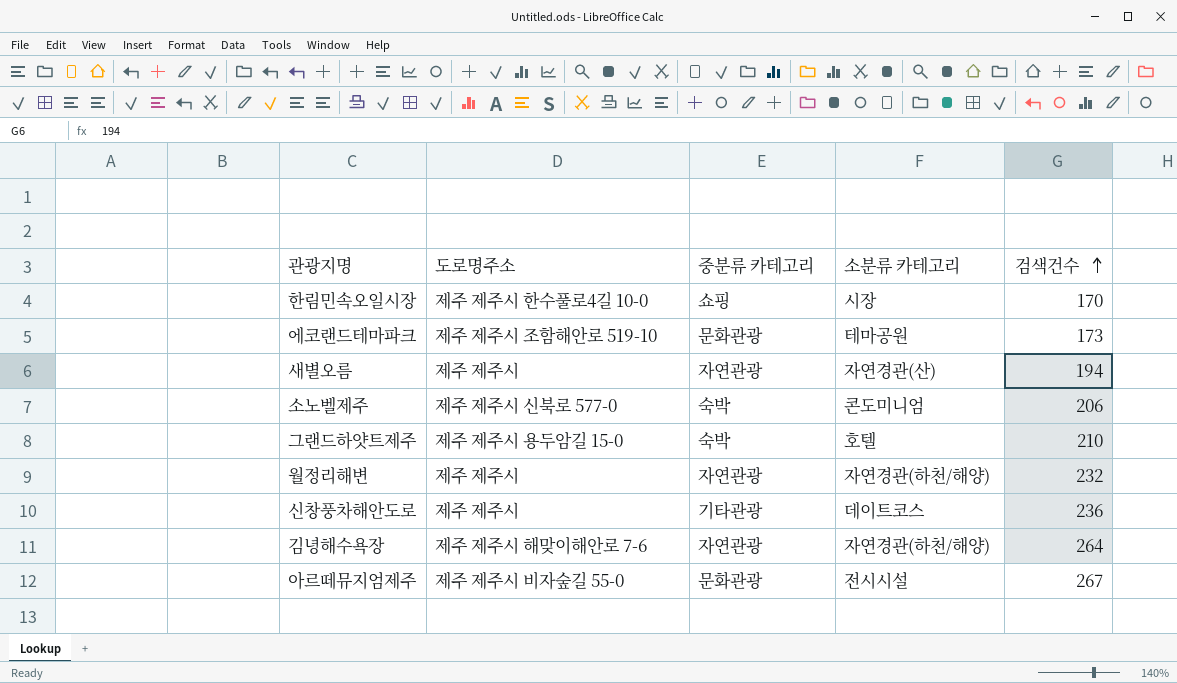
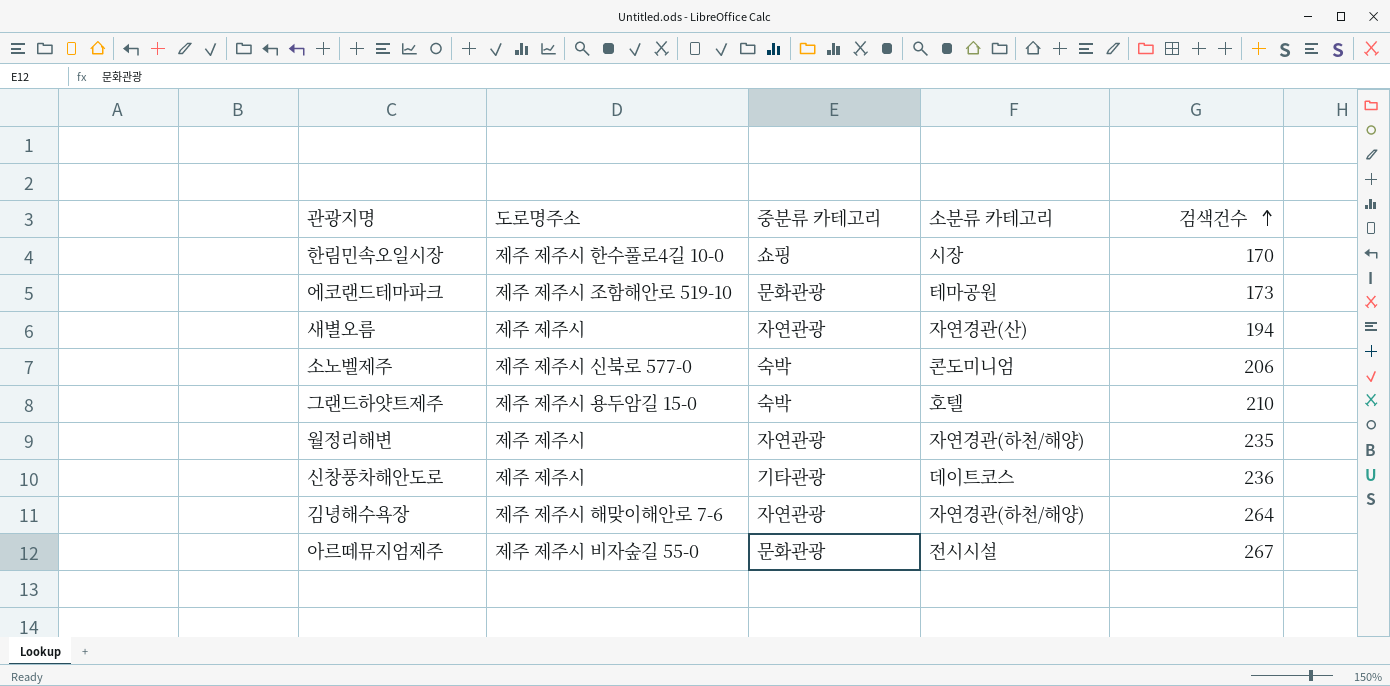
월정리해변 | 검색건수: 232 -> 235

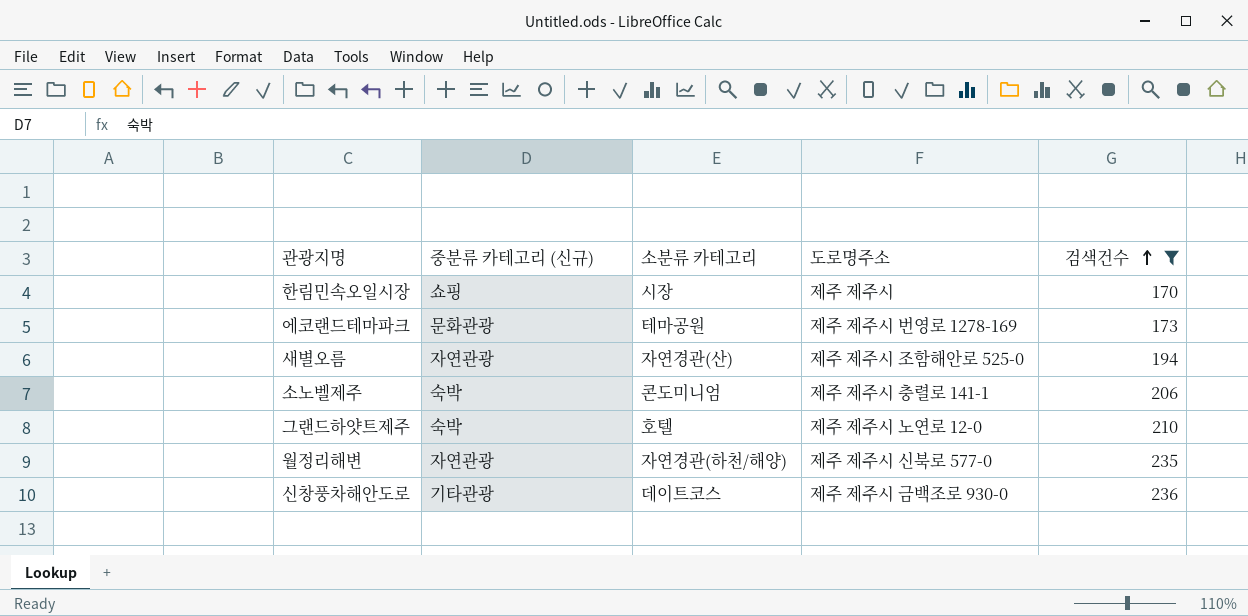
filter: none -> 검색건수 <= 236
column name: 중분류 카테고리 -> 중분류 카테고리 (신규)
column 도로명주소 | position: 2 -> 4
한림민속오일시장 | 도로명주소: 제주 제주시 한수풀로4길 10-0 -> 제주 제주시
에코랜드테마파크 | 도로명주소: 제주 제주시 조함해안로 519-10 -> 제주 제주시 번영로 1278-169
새별오름 | 도로명주소: 제주 제주시 -> 제주 제주시 조함해안로 525-0
소노벨제주 | 도로명주소: 제주 제주시 신북로 577-0 -> 제주 제주시 충렬로 141-1
그랜드하얏트제주 | 도로명주소: 제주 제주시 용두암길 15-0 -> 제주 제주시 노연로 12-0
월정리해변 | 도로명주소: 제주 제주시 -> 제주 제주시 신북로 577-0
신창풍차해안도로 | 도로명주소: 제주 제주시 -> 제주 제주시 금백조로 930-0

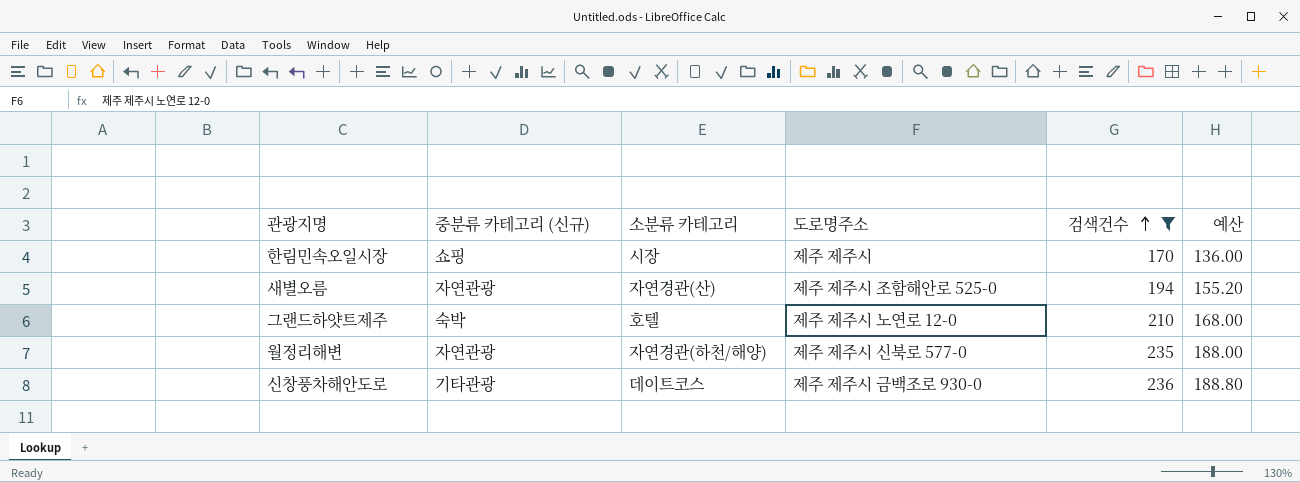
column 예산 | formula: none -> [검색건수] * 0.8
row 에코랜드테마파크: 문화관광 | 테마공원 | 제주 제주시 번영로 1278-169 | 173 -> none
row 소노벨제주: 숙박 | 콘도미니엄 | 제주 제주시 충렬로 141-1 | 206 -> none

